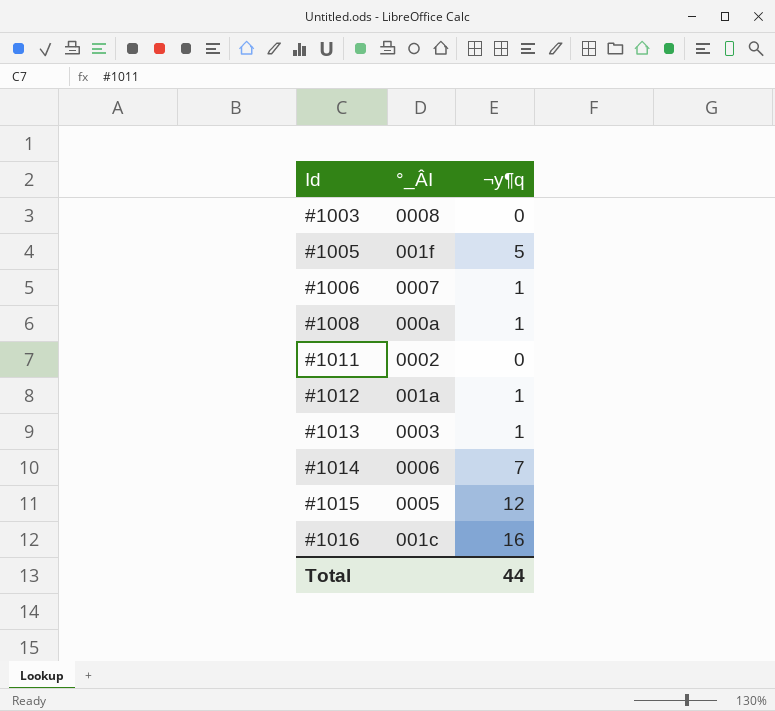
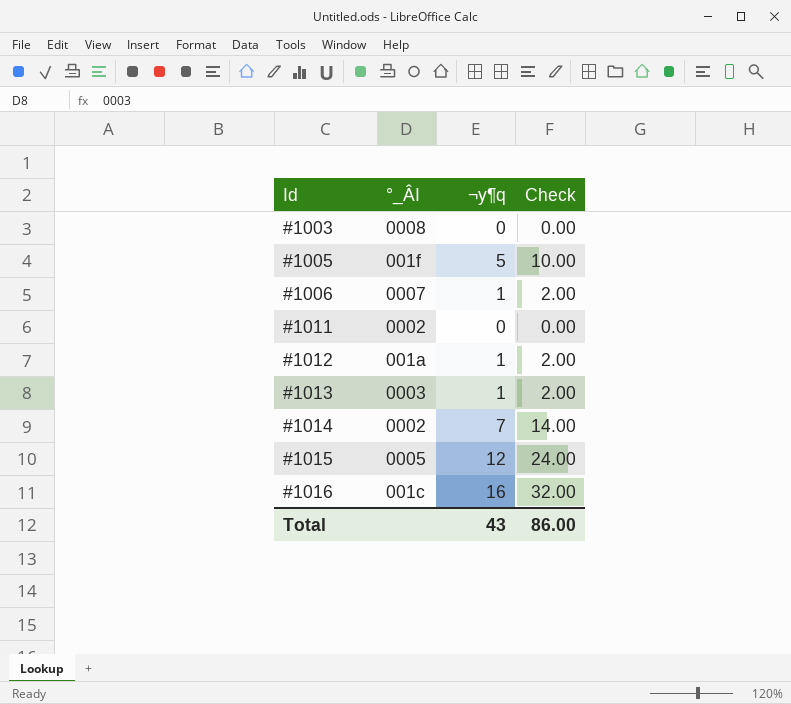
column Check | formula: none -> [¬y¶q] * 2
row #1008: 000a | 1 -> none
#1014 | °_ÂI: 0006 -> 0002
Total | ¬y¶q: 44 -> 43

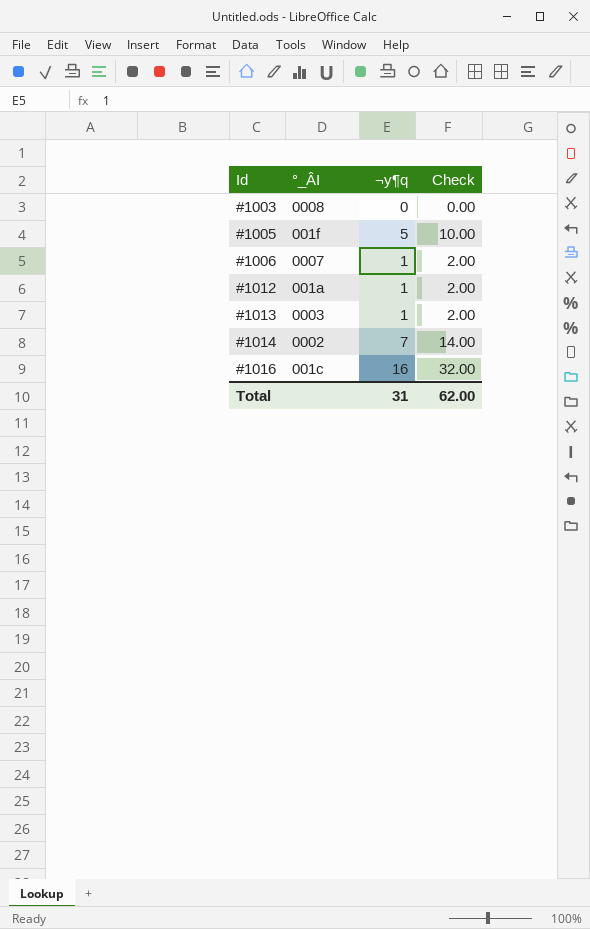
row #1011: 0002 | 0 | 0.00 -> none
row #1015: 0005 | 12 | 24.00 -> none
Total | ¬y¶q: 43 -> 31
Total | Check: 86.00 -> 62.00

